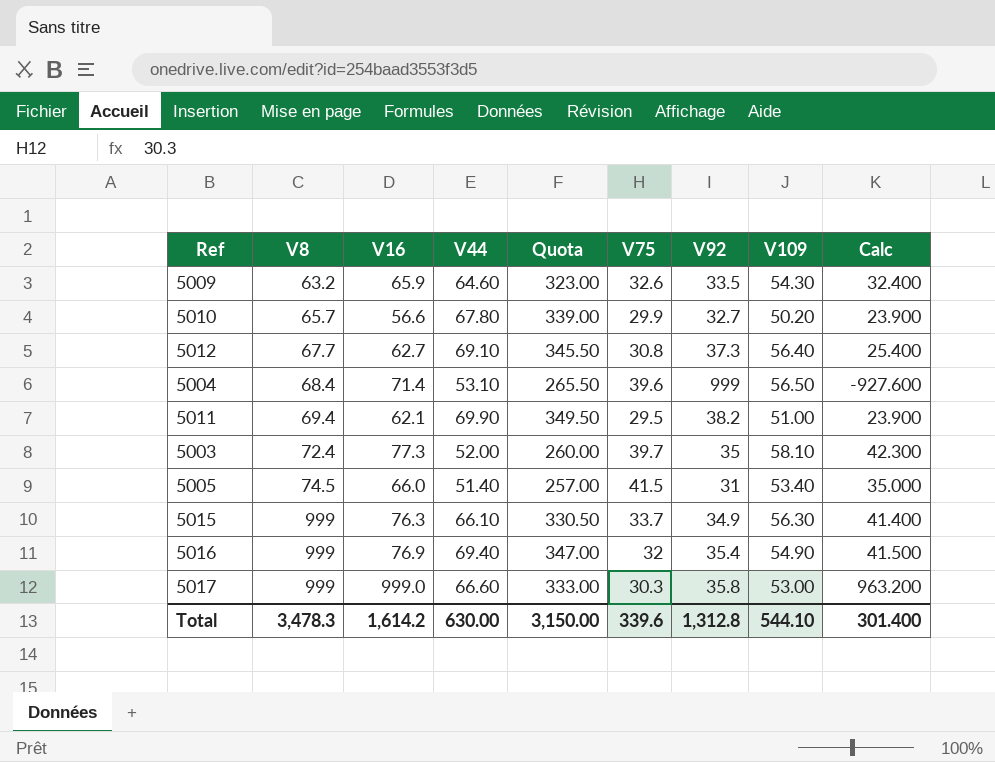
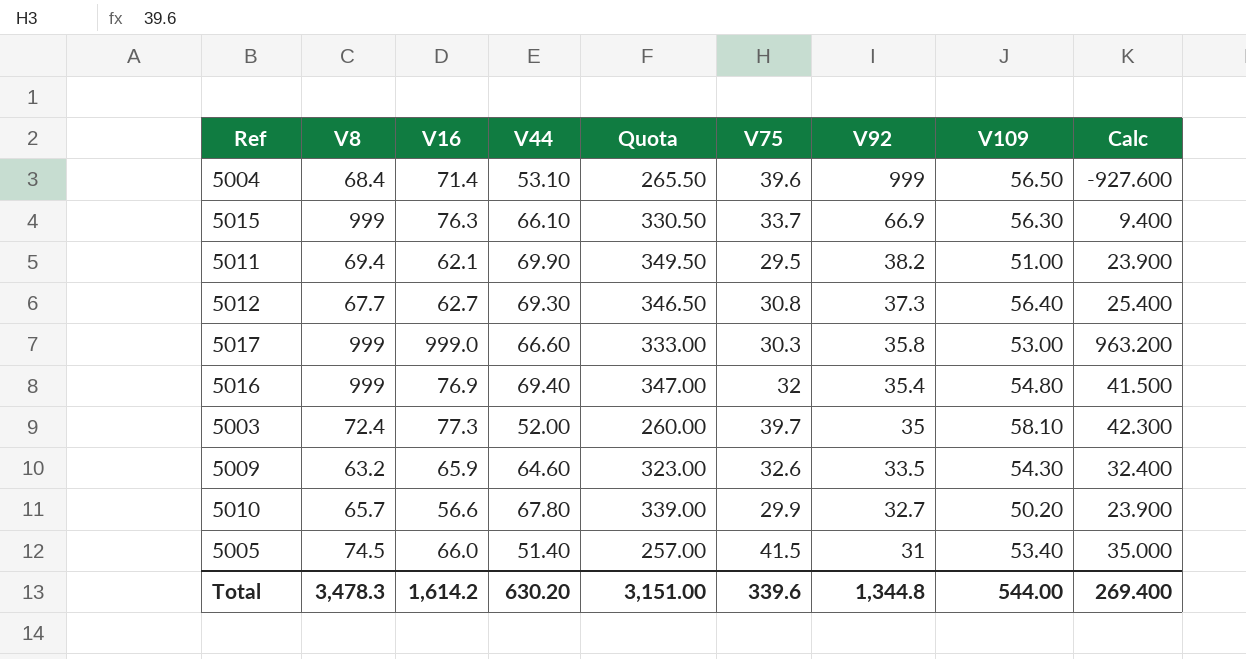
row order: V8 ascending -> V92 descending
5015 | V92: 34.9 -> 66.9
5015 | Calc: 41.400 -> 9.400
5012 | V44: 69.10 -> 69.30
5012 | Quota: 345.50 -> 346.50
5016 | V109: 54.90 -> 54.80
Total | V44: 630.00 -> 630.20
Total | Quota: 3,150.00 -> 3,151.00
Total | V92: 1,312.8 -> 1,344.8
Total | V109: 544.10 -> 544.00
Total | Calc: 301.400 -> 269.400

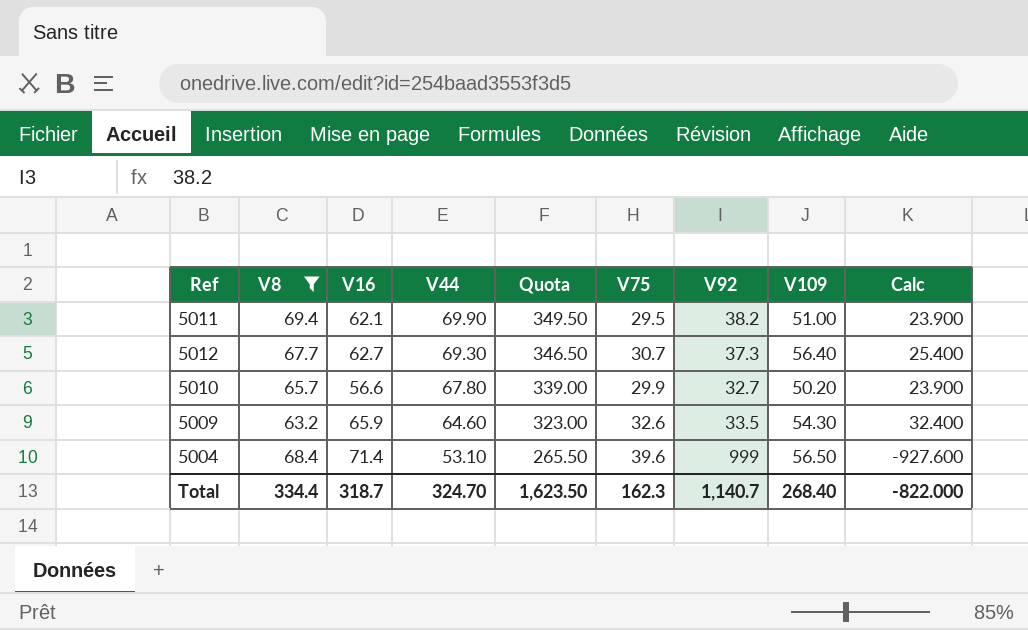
filter: none -> V8 <= 69.4
row order: V92 descending -> V44 descending
5012 | V75: 30.8 -> 30.7
Total | V8: 3,478.3 -> 334.4
Total | V16: 1,614.2 -> 318.7
Total | V44: 630.20 -> 324.70
Total | Quota: 3,151.00 -> 1,623.50
Total | V75: 339.6 -> 162.3
Total | V92: 1,344.8 -> 1,140.7
Total | V109: 544.00 -> 268.40
Total | Calc: 269.400 -> -822.000

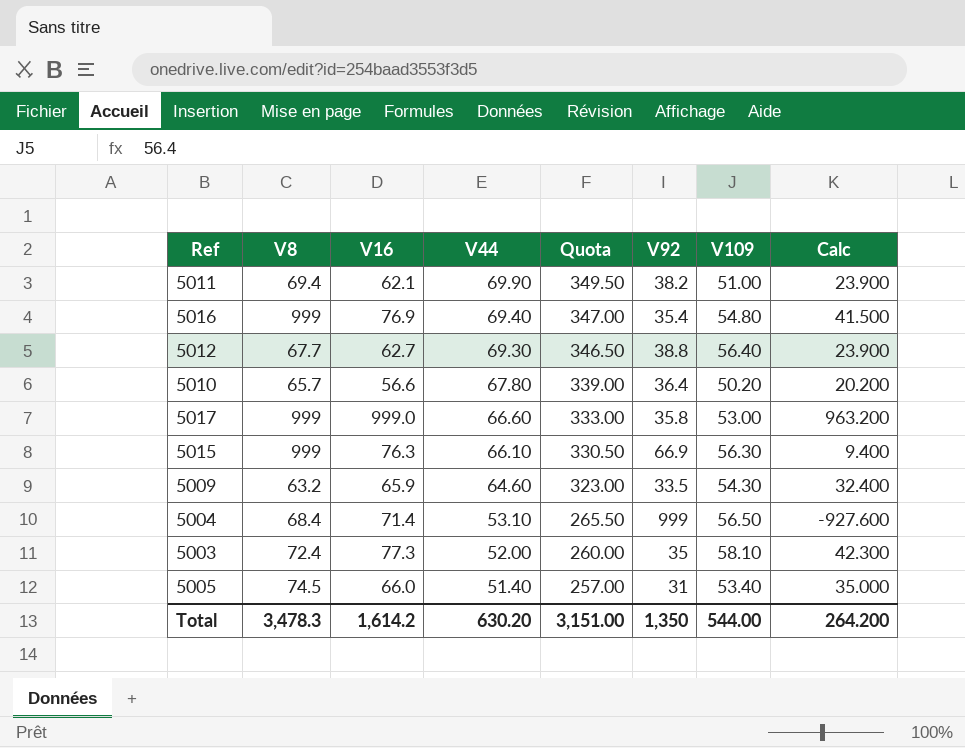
filter: V8 <= 69.4 -> none
column V75 | position: 6 -> none
5012 | V92: 37.3 -> 38.8
5012 | Calc: 25.400 -> 23.900
5010 | V92: 32.7 -> 36.4
5010 | Calc: 23.900 -> 20.200
Total | V8: 334.4 -> 3,478.3
Total | V16: 318.7 -> 1,614.2
Total | V44: 324.70 -> 630.20
Total | Quota: 1,623.50 -> 3,151.00
Total | V92: 1,140.7 -> 1,350
Total | V109: 268.40 -> 544.00
Total | Calc: -822.000 -> 264.200

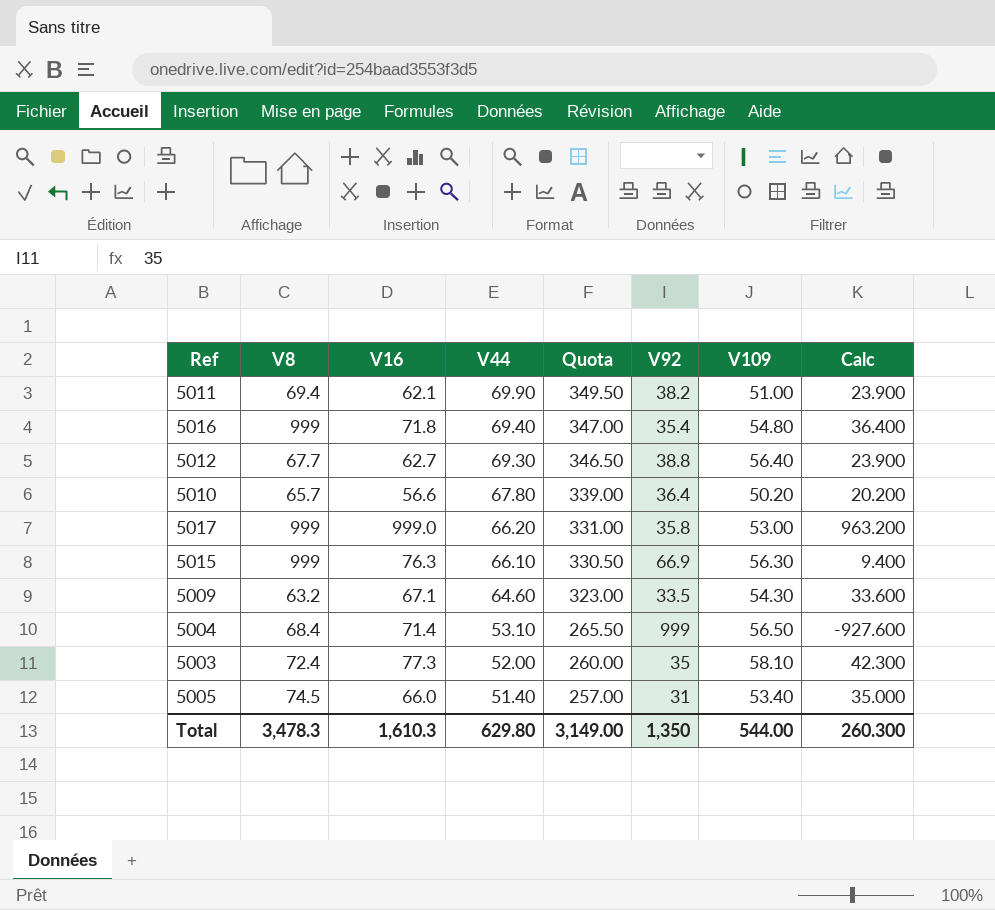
5016 | V16: 76.9 -> 71.8
5016 | Calc: 41.500 -> 36.400
5017 | V44: 66.60 -> 66.20
5017 | Quota: 333.00 -> 331.00
5009 | V16: 65.9 -> 67.1
5009 | Calc: 32.400 -> 33.600
Total | V16: 1,614.2 -> 1,610.3
Total | V44: 630.20 -> 629.80
Total | Quota: 3,151.00 -> 3,149.00
Total | Calc: 264.200 -> 260.300

